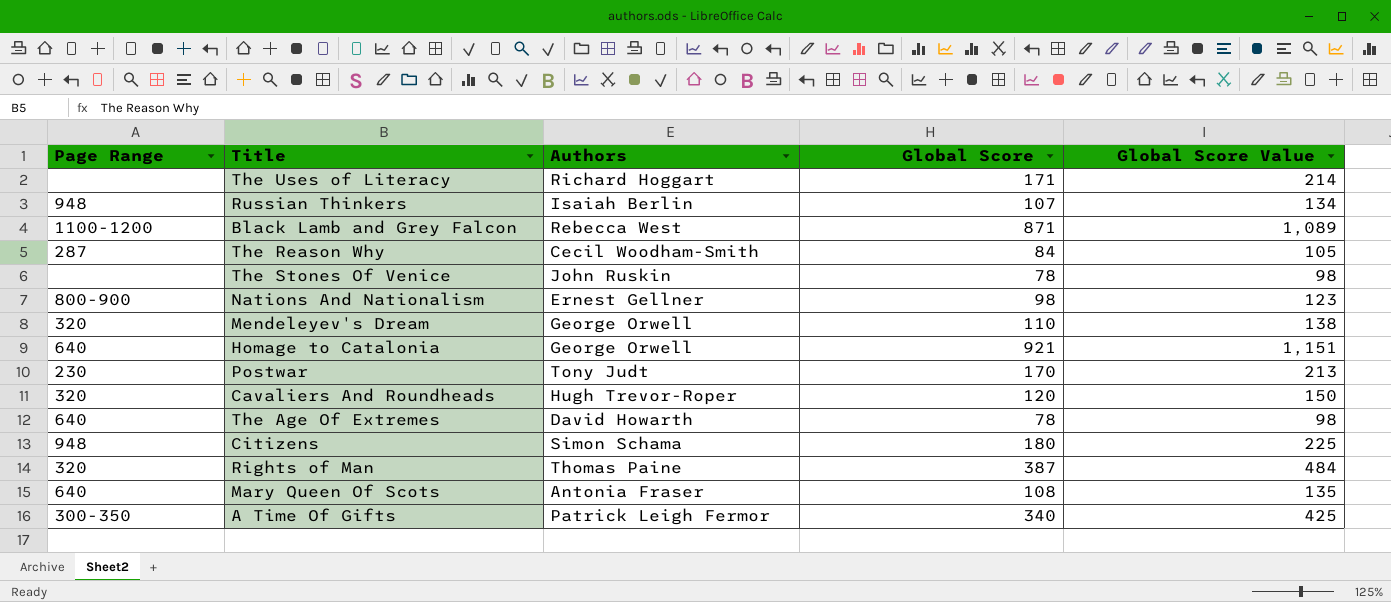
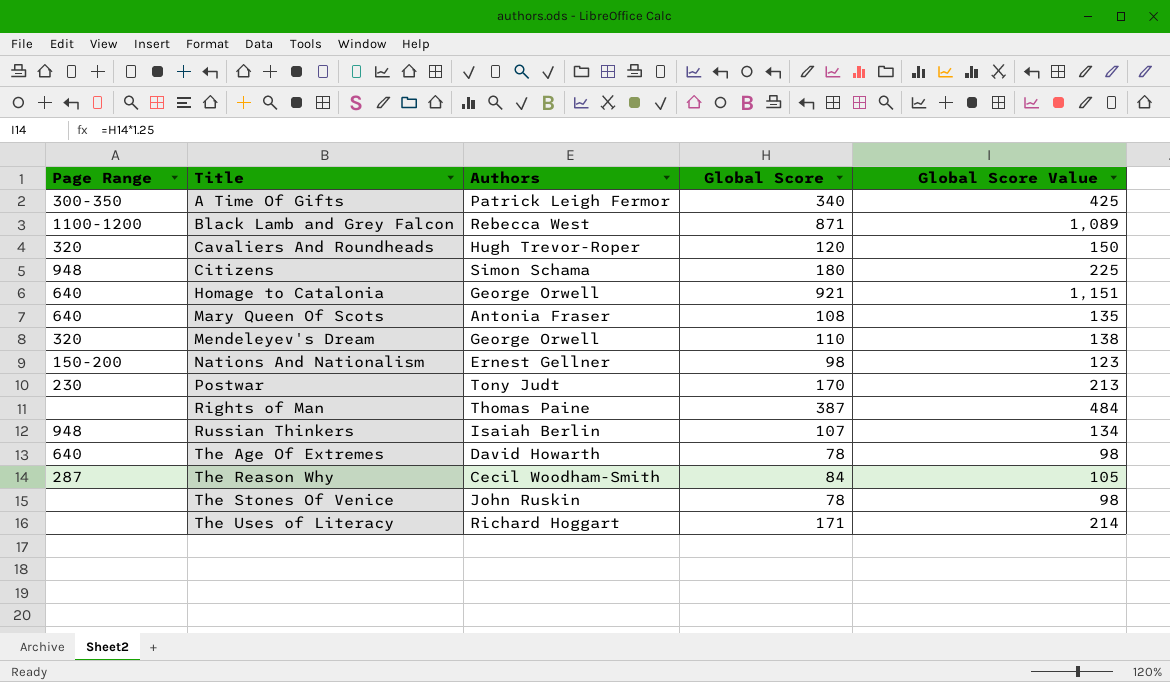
row order: none -> Title ascending
Nations And Nationalism | Page Range: 800-900 -> 150-200
Rights of Man | Page Range: 320 -> none

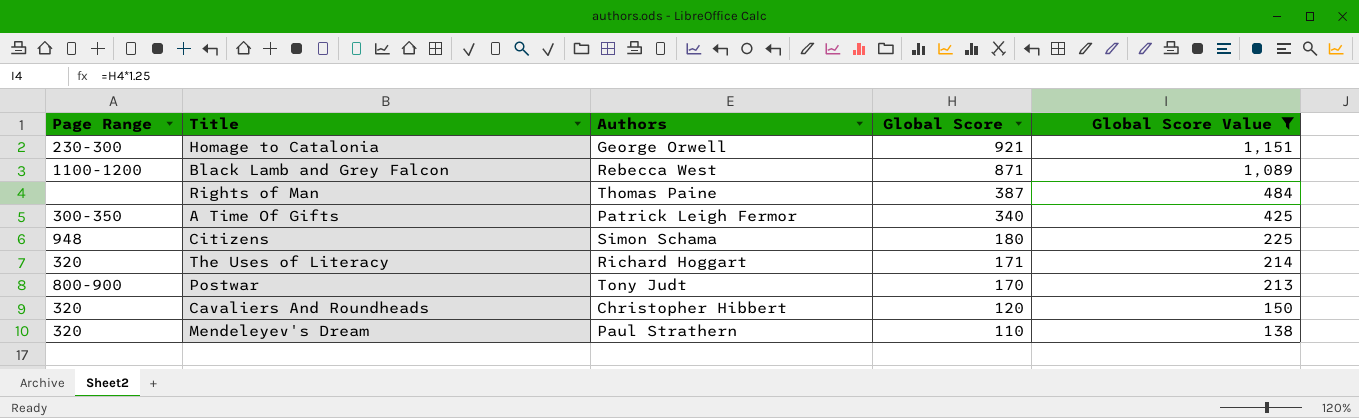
filter: none -> Global Score Value >= 138
row order: Title ascending -> Global Score descending
Homage to Catalonia | Page Range: 640 -> 230-300
The Uses of Literacy | Page Range: none -> 320
Postwar | Page Range: 230 -> 800-900
Cavaliers And Roundheads | Authors: Hugh Trevor-Roper -> Christopher Hibbert
Mendeleyev's Dream | Authors: George Orwell -> Paul Strathern

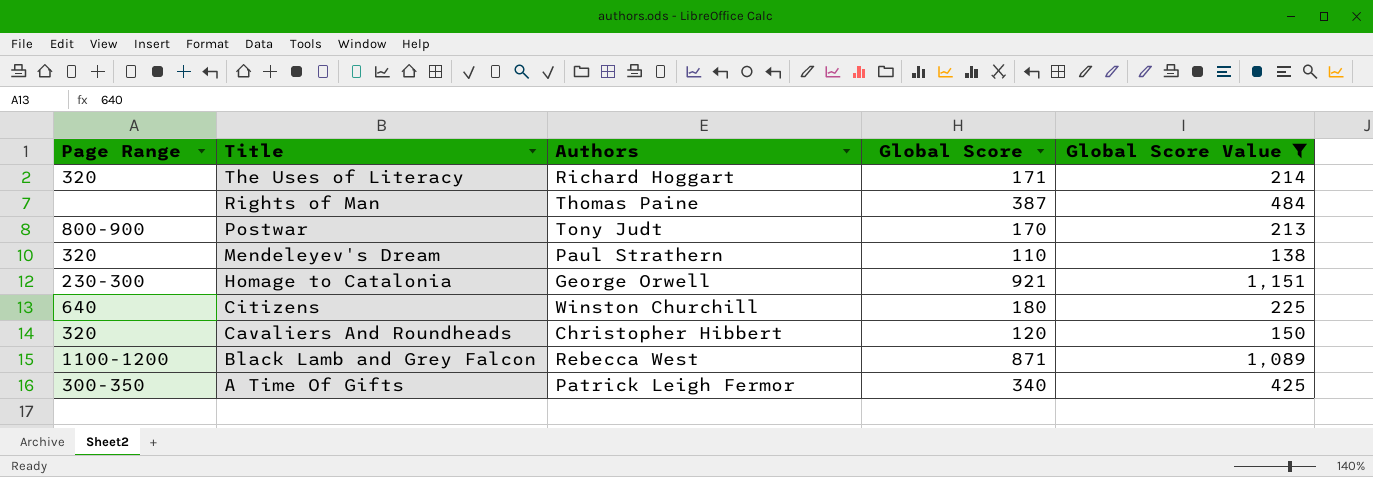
row order: Global Score descending -> Title descending
Citizens | Page Range: 948 -> 640
Citizens | Authors: Simon Schama -> Winston Churchill

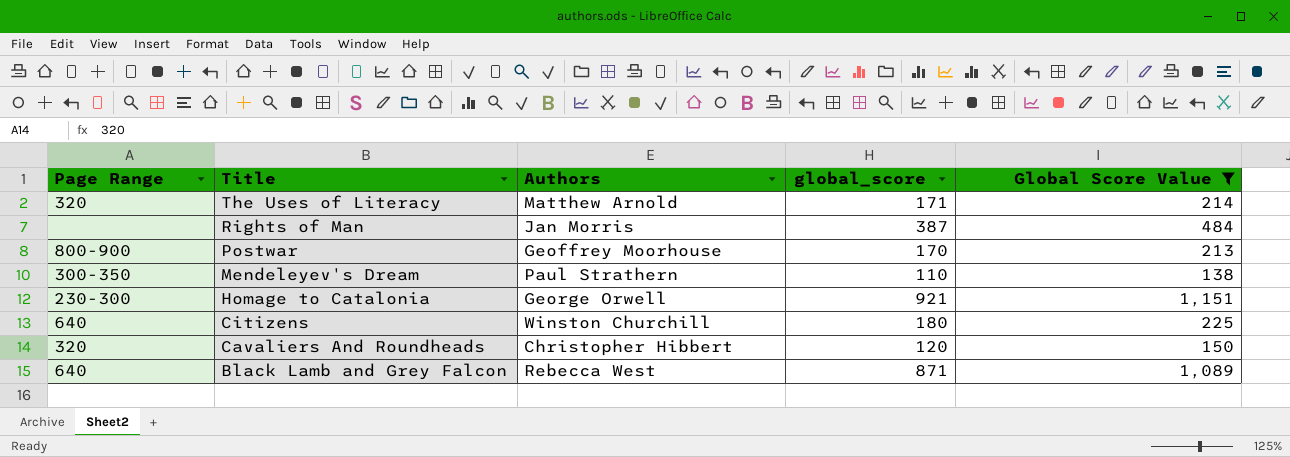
column name: Global Score -> global_score
row A Time Of Gifts: 300-350 | Patrick Leigh Fermor | 340 | 425 -> none
The Uses of Literacy | Authors: Richard Hoggart -> Matthew Arnold
Rights of Man | Authors: Thomas Paine -> Jan Morris
Postwar | Authors: Tony Judt -> Geoffrey Moorhouse
Mendeleyev's Dream | Page Range: 320 -> 300-350
Black Lamb and Grey Falcon | Page Range: 1100-1200 -> 640

